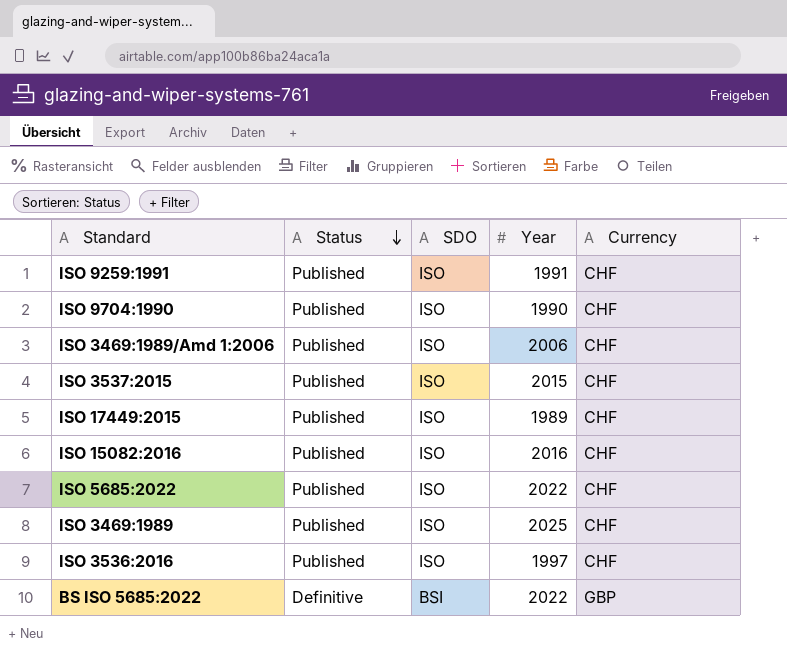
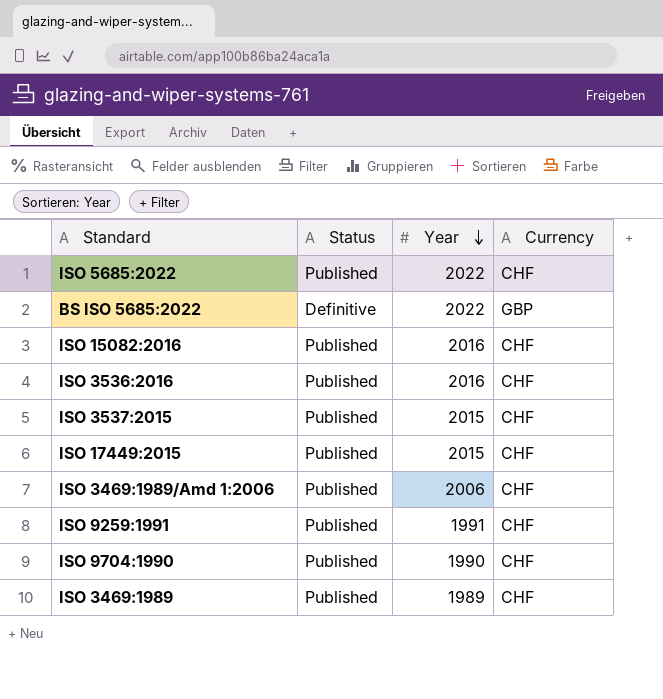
row order: Status descending -> Year descending
column SDO | position: 3 -> none
ISO 3536:2016 | Year: 1997 -> 2016
ISO 17449:2015 | Year: 1989 -> 2015
ISO 3469:1989 | Year: 2025 -> 1989

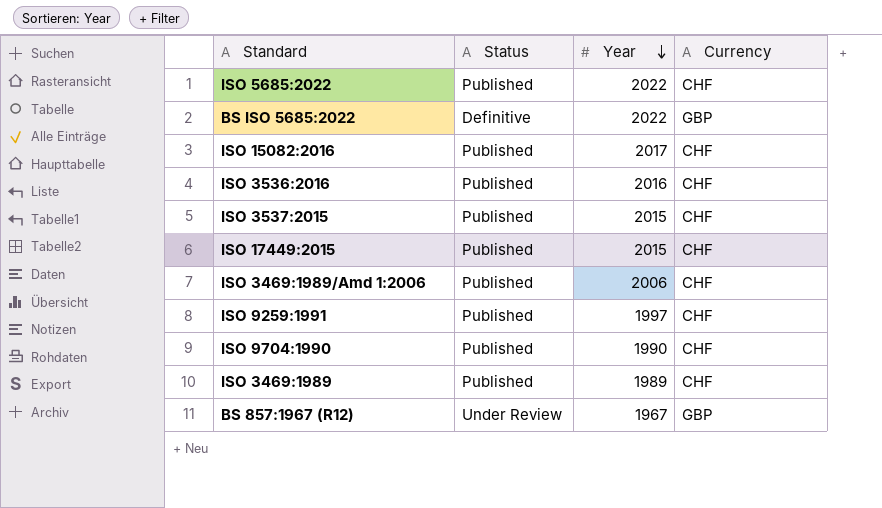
ISO 15082:2016 | Year: 2016 -> 2017
ISO 9259:1991 | Year: 1991 -> 1997
row BS 857:1967 (R12): none -> Under Review | 1967 | GBP

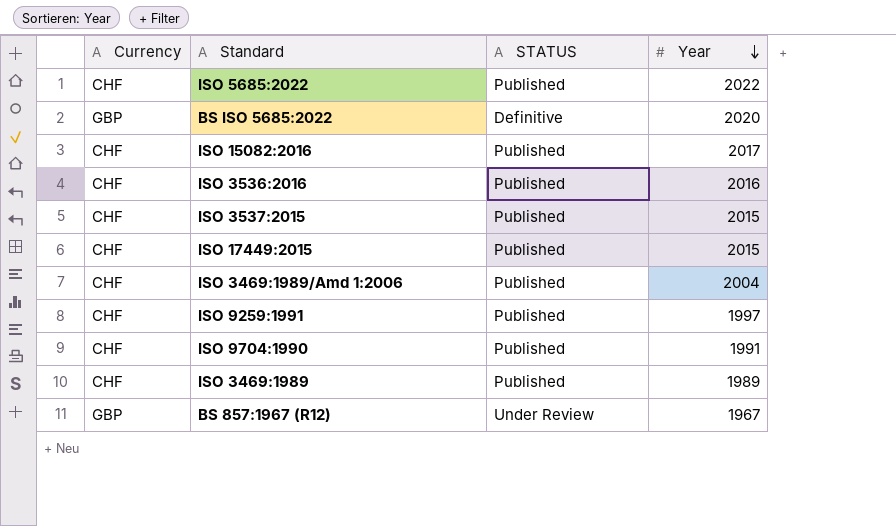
column Currency | position: 4 -> 1
column name: Status -> STATUS
BS ISO 5685:2022 | Year: 2022 -> 2020
ISO 3469:1989/Amd 1:2006 | Year: 2006 -> 2004
ISO 9704:1990 | Year: 1990 -> 1991

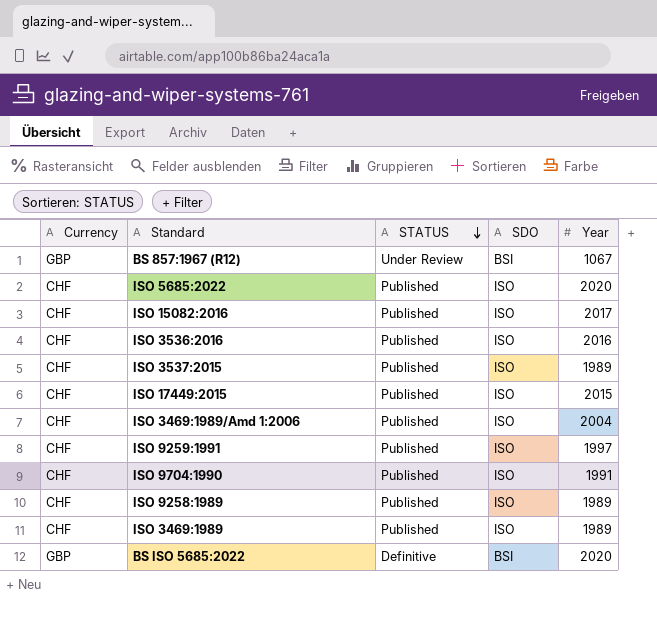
row order: Year descending -> STATUS descending
column SDO | position: none -> 4
BS 857:1967 (R12) | Year: 1967 -> 1067
ISO 5685:2022 | Year: 2022 -> 2020
ISO 3537:2015 | Year: 2015 -> 1989
row ISO 9258:1989: none -> CHF | Published | ISO | 1989

